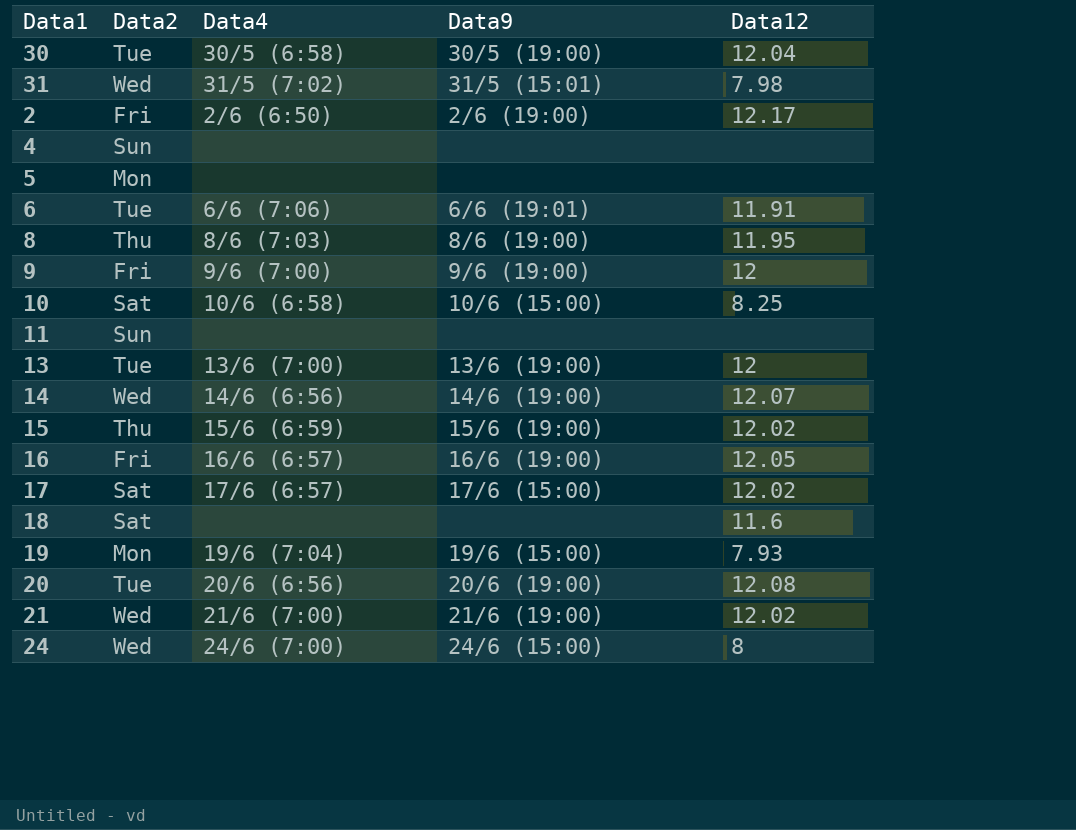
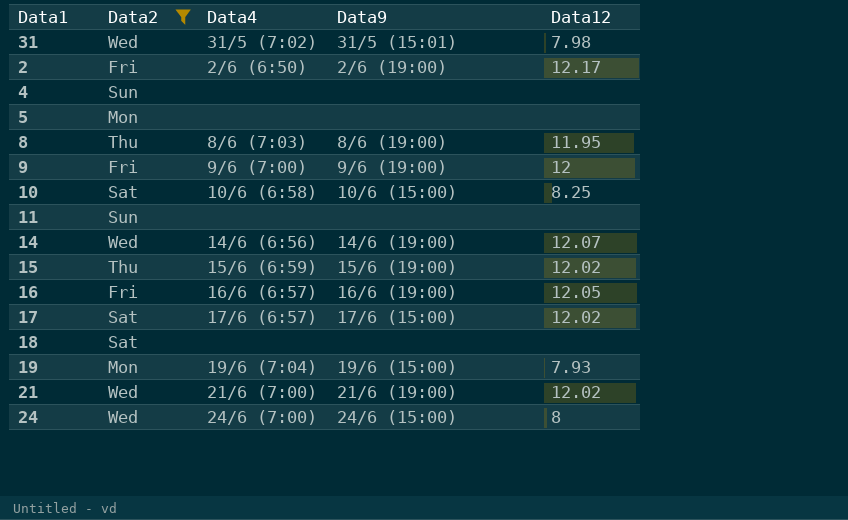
filter: none -> Data2 != Tue
18 | Data12: 11.6 -> none

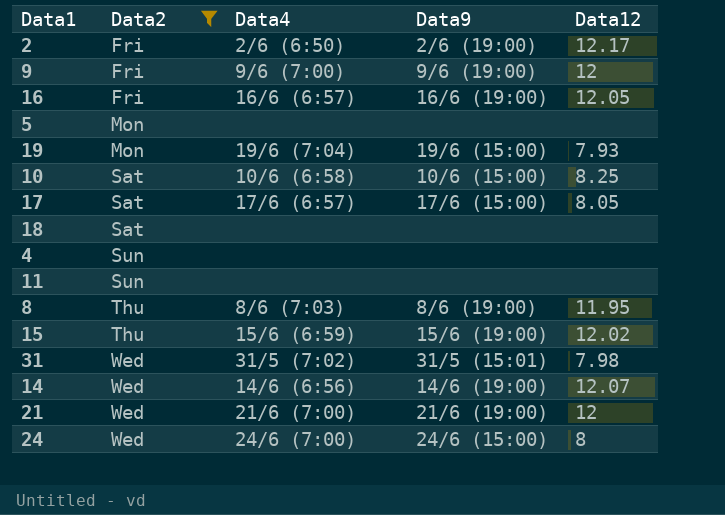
row order: none -> Data2 ascending
17 | Data12: 12.02 -> 8.05
21 | Data12: 12.02 -> 12

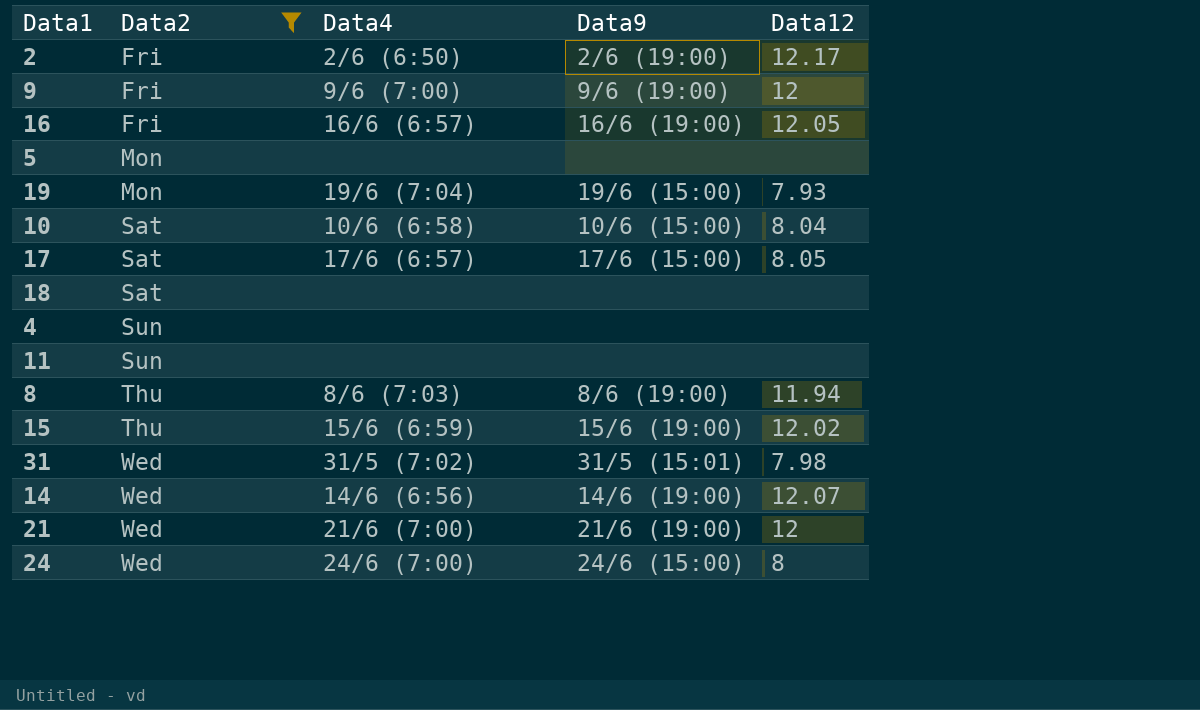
10 | Data12: 8.25 -> 8.04
8 | Data12: 11.95 -> 11.94

